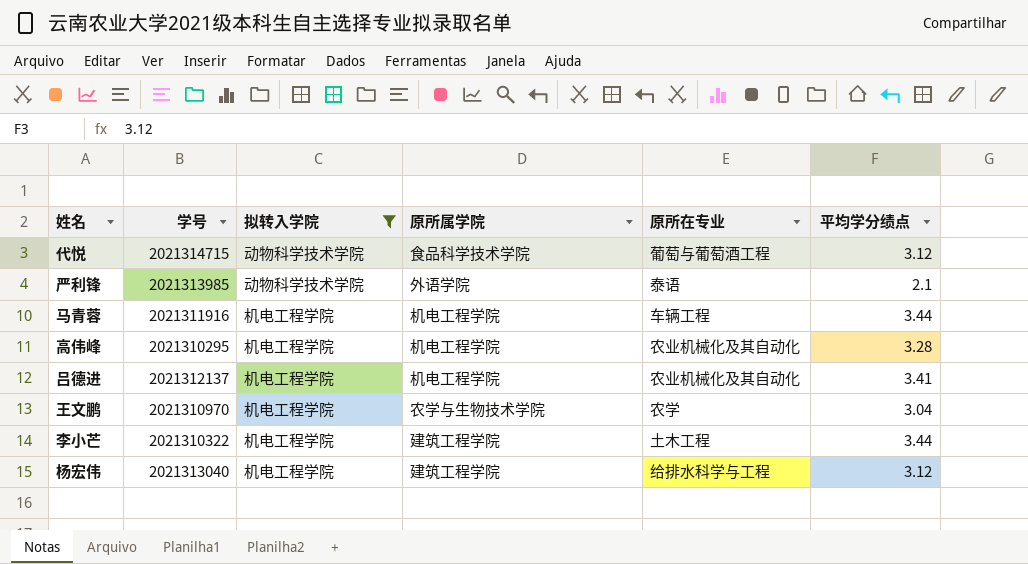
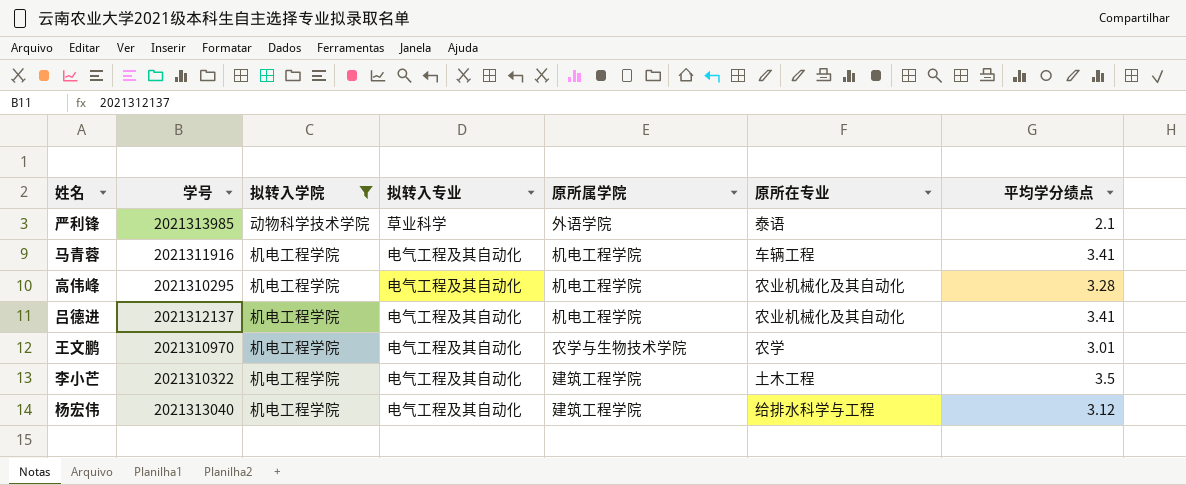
column 拟转入专业 | position: none -> 4
row 代悦: 2021314715 | 动物科学技术学院 | 食品科学技术学院 | 葡萄与葡萄酒工程 | 3.12 -> none
马青蓉 | 平均学分绩点: 3.44 -> 3.41
王文鹏 | 平均学分绩点: 3.04 -> 3.01
李小芒 | 平均学分绩点: 3.44 -> 3.5

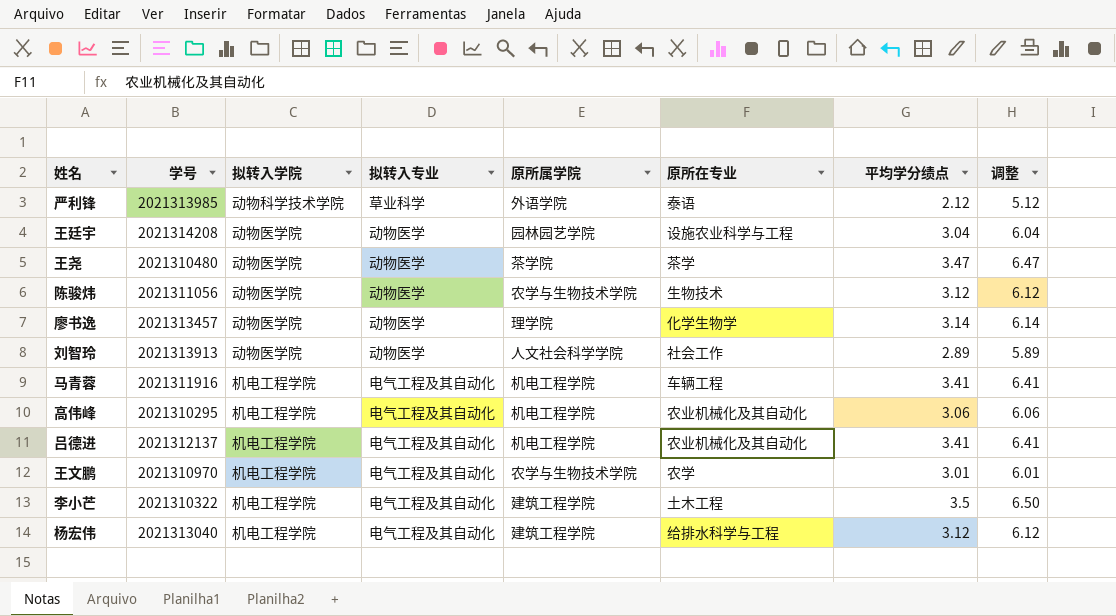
filter: 拟转入学院 != 动物医学院 -> none
column 调整 | formula: none -> [平均学分绩点] + 3
严利锋 | 平均学分绩点: 2.1 -> 2.12
高伟峰 | 平均学分绩点: 3.28 -> 3.06

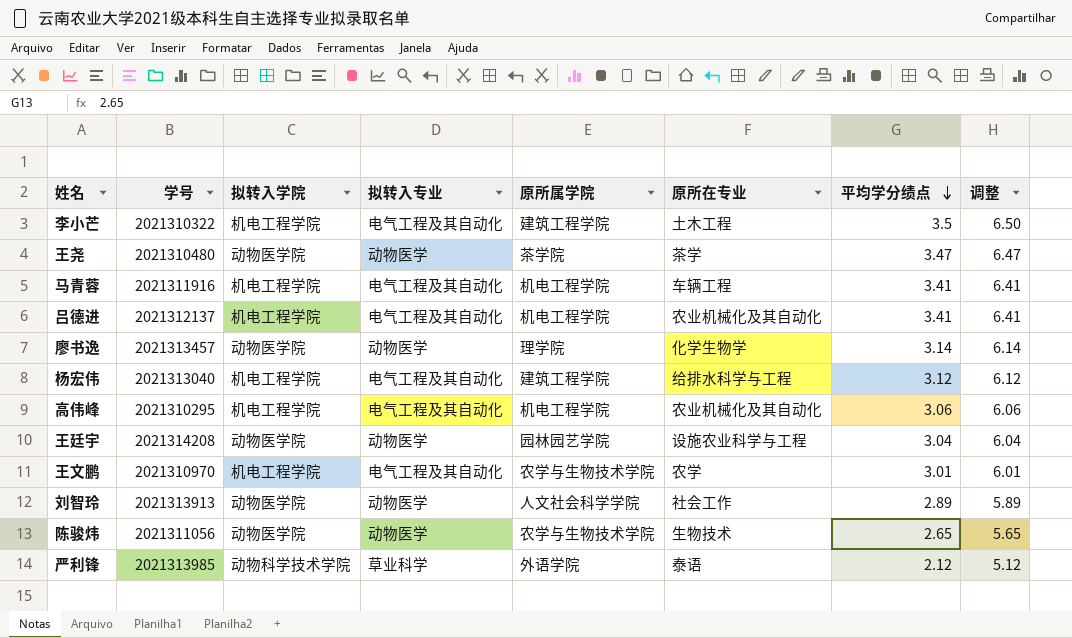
row order: none -> 平均学分绩点 descending
陈骏炜 | 平均学分绩点: 3.12 -> 2.65
陈骏炜 | 调整: 6.12 -> 5.65

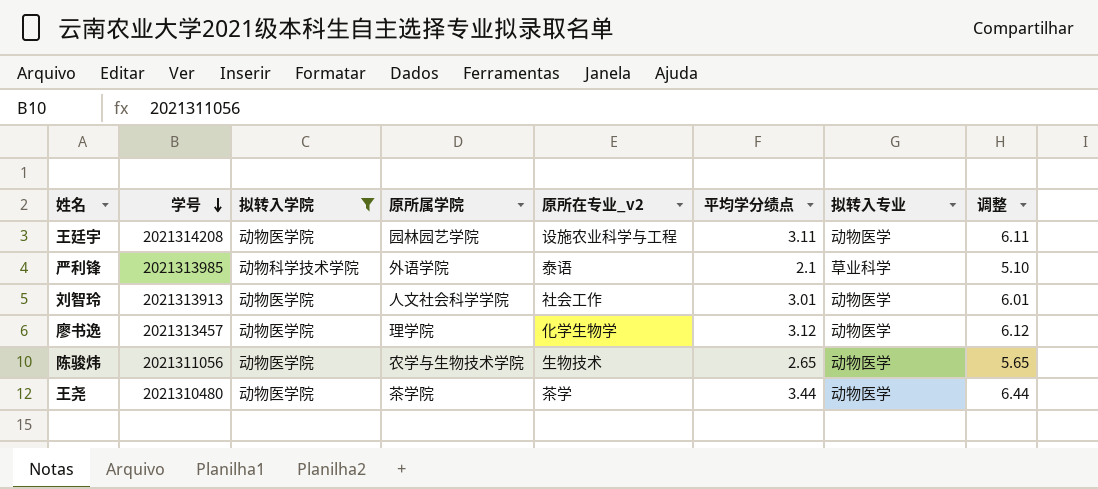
filter: none -> 拟转入学院 != 机电工程学院
row order: 平均学分绩点 descending -> 学号 descending
column name: 原所在专业 -> 原所在专业_v2
column 拟转入专业 | position: 4 -> 7
王廷宇 | 平均学分绩点: 3.04 -> 3.11
王廷宇 | 调整: 6.04 -> 6.11
严利锋 | 平均学分绩点: 2.12 -> 2.1
严利锋 | 调整: 5.12 -> 5.10
刘智玲 | 平均学分绩点: 2.89 -> 3.01
刘智玲 | 调整: 5.89 -> 6.01
廖书逸 | 平均学分绩点: 3.14 -> 3.12
廖书逸 | 调整: 6.14 -> 6.12
王尧 | 平均学分绩点: 3.47 -> 3.44
王尧 | 调整: 6.47 -> 6.44

